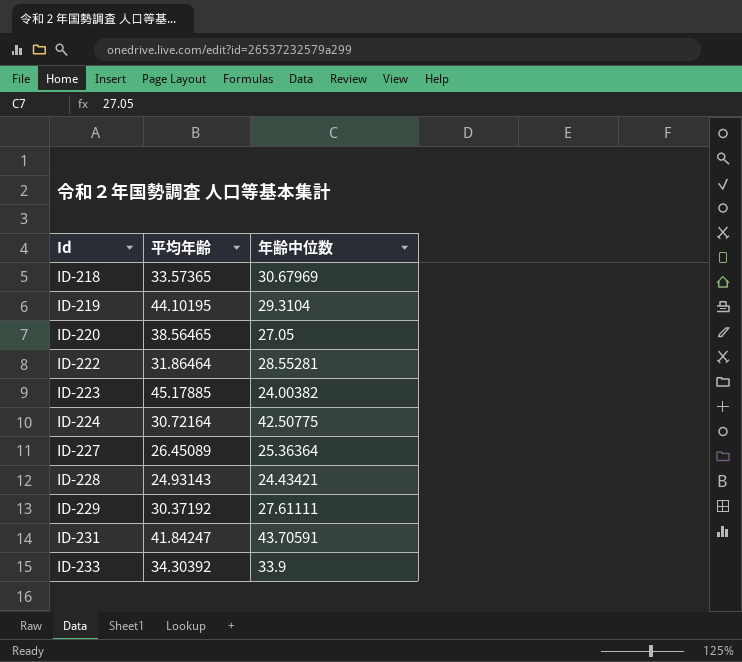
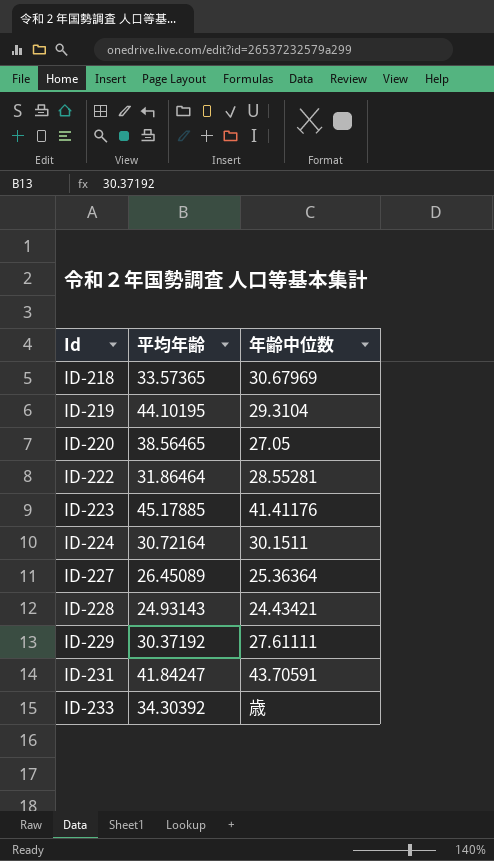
ID-223 | 年齢中位数: 24.00382 -> 41.41176
ID-224 | 年齢中位数: 42.50775 -> 30.1511
ID-233 | 年齢中位数: 33.9 -> 歳

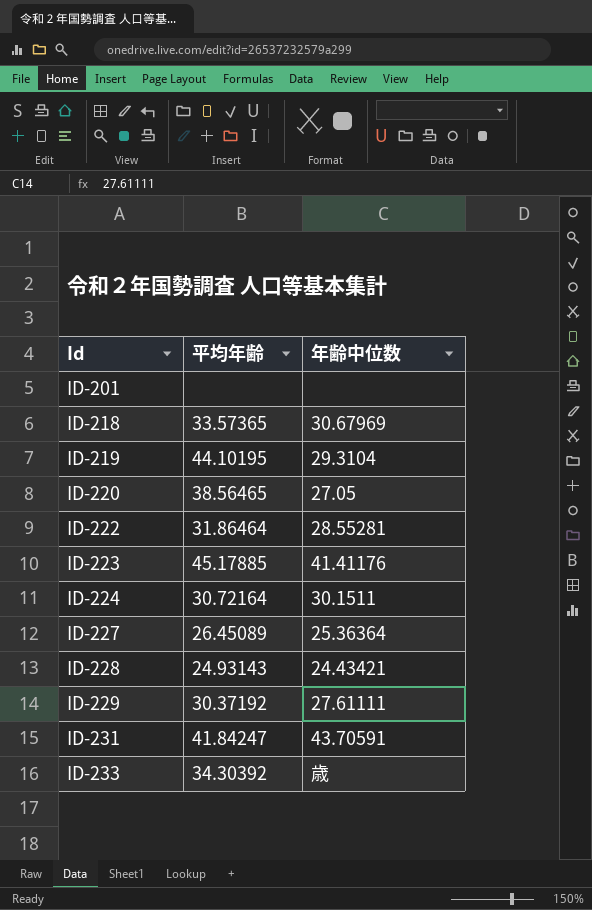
row ID-201: none -> none | none

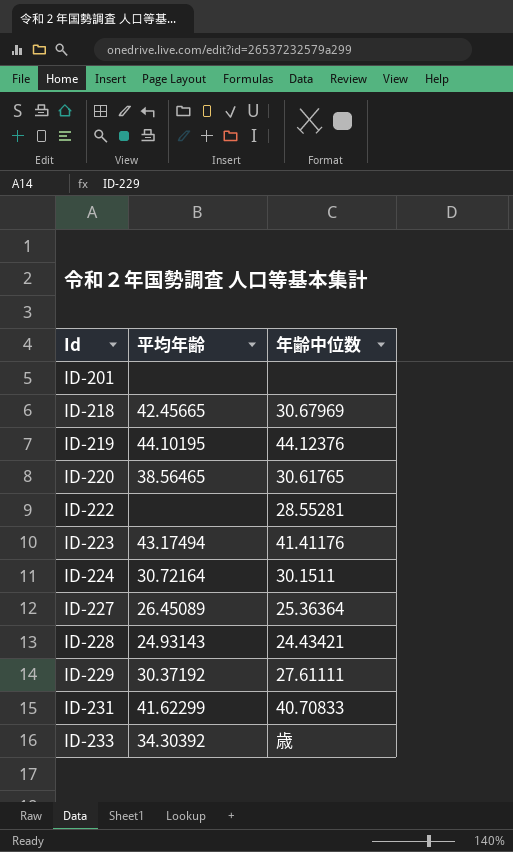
ID-218 | 平均年齢: 33.57365 -> 42.45665
ID-219 | 年齢中位数: 29.3104 -> 44.12376
ID-220 | 年齢中位数: 27.05 -> 30.61765
ID-222 | 平均年齢: 31.86464 -> none
ID-223 | 平均年齢: 45.17885 -> 43.17494
ID-231 | 平均年齢: 41.84247 -> 41.62299
ID-231 | 年齢中位数: 43.70591 -> 40.70833

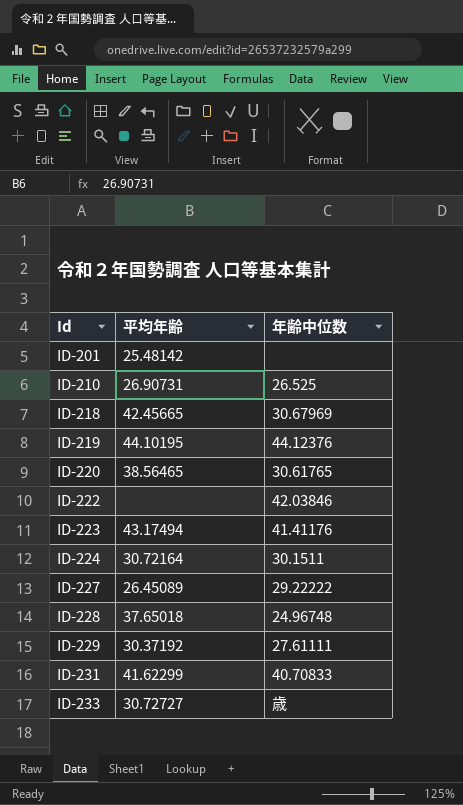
ID-201 | 平均年齢: none -> 25.48142
row ID-210: none -> 26.90731 | 26.525
ID-222 | 年齢中位数: 28.55281 -> 42.03846
ID-227 | 年齢中位数: 25.36364 -> 29.22222
ID-228 | 平均年齢: 24.93143 -> 37.65018
ID-228 | 年齢中位数: 24.43421 -> 24.96748
ID-233 | 平均年齢: 34.30392 -> 30.72727

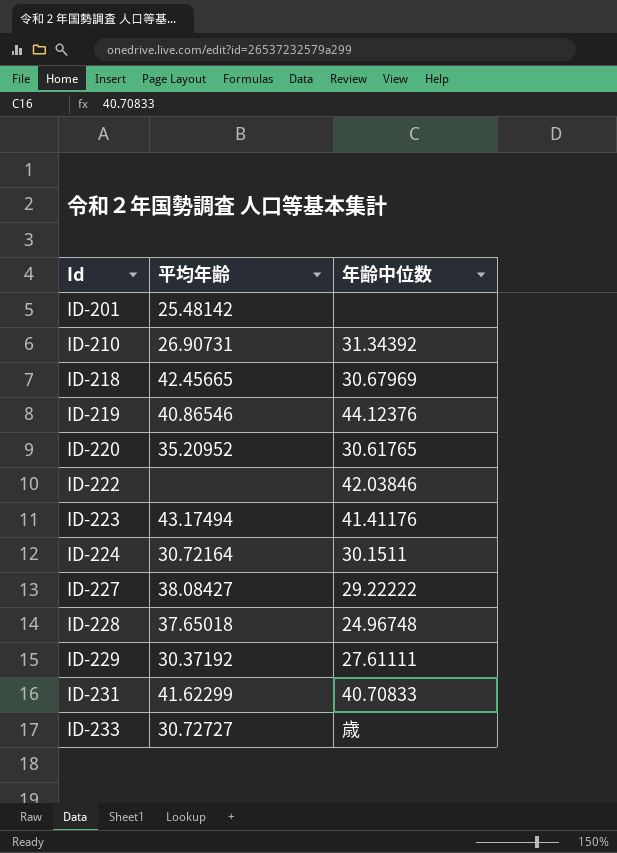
ID-210 | 年齢中位数: 26.525 -> 31.34392
ID-219 | 平均年齢: 44.10195 -> 40.86546
ID-220 | 平均年齢: 38.56465 -> 35.20952
ID-227 | 平均年齢: 26.45089 -> 38.08427

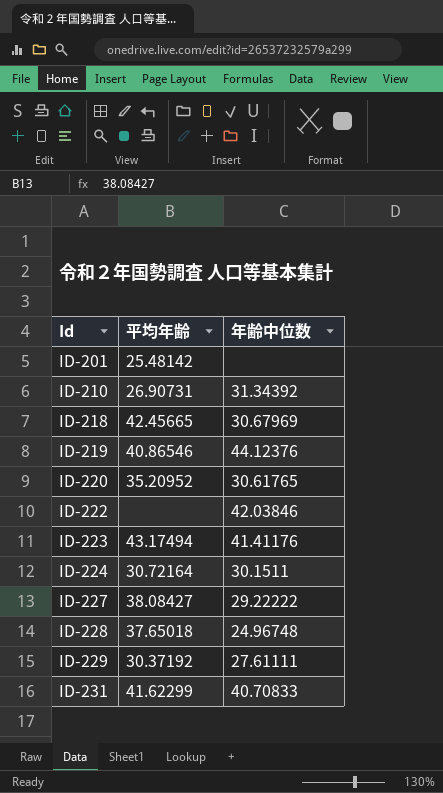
row ID-233: 30.72727 | 歳 -> none

